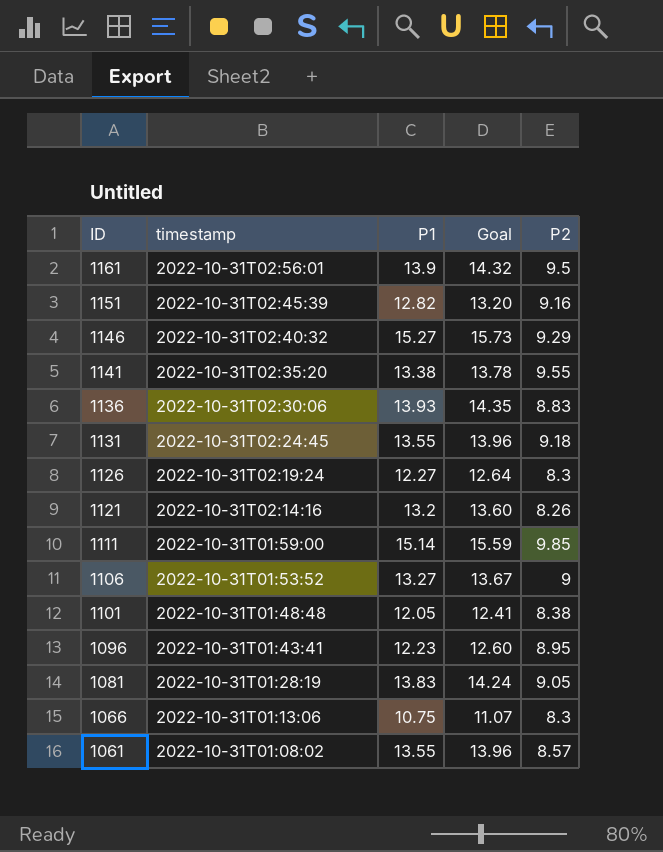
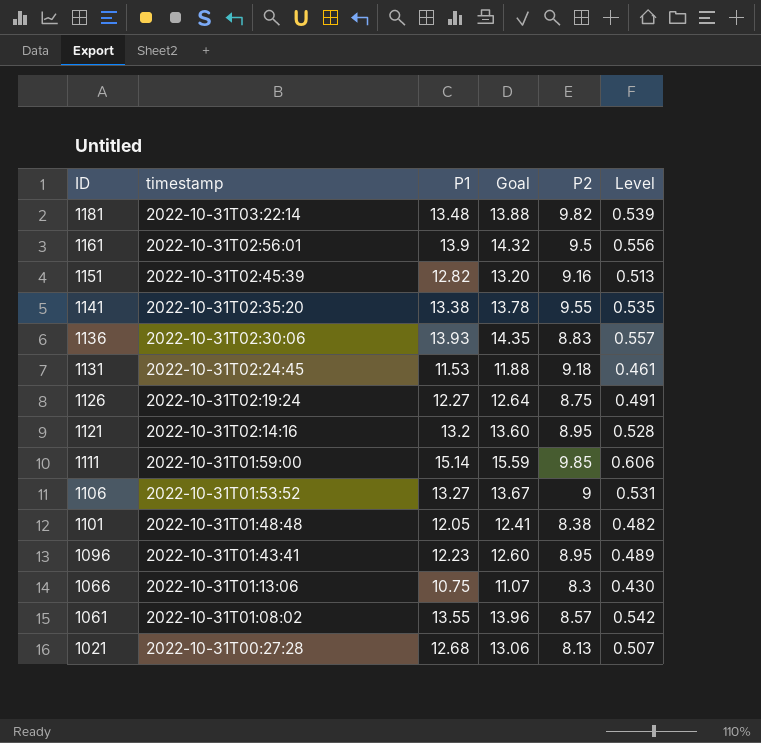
column Level | formula: none -> [P1] * 0.04
row 1146: 2022-10-31T02:40:32 | 15.27 | 15.73 | 9.29 -> none
row 1081: 2022-10-31T01:28:19 | 13.83 | 14.24 | 9.05 -> none
row 1181: none -> 2022-10-31T03:22:14 | 13.48 | 13.88 | 9.82 | 0.539
1131 | P1: 13.55 -> 11.53
1131 | Goal: 13.96 -> 11.88
1126 | P2: 8.3 -> 8.75
1121 | P2: 8.26 -> 8.95
row 1021: none -> 2022-10-31T00:27:28 | 12.68 | 13.06 | 8.13 | 0.507

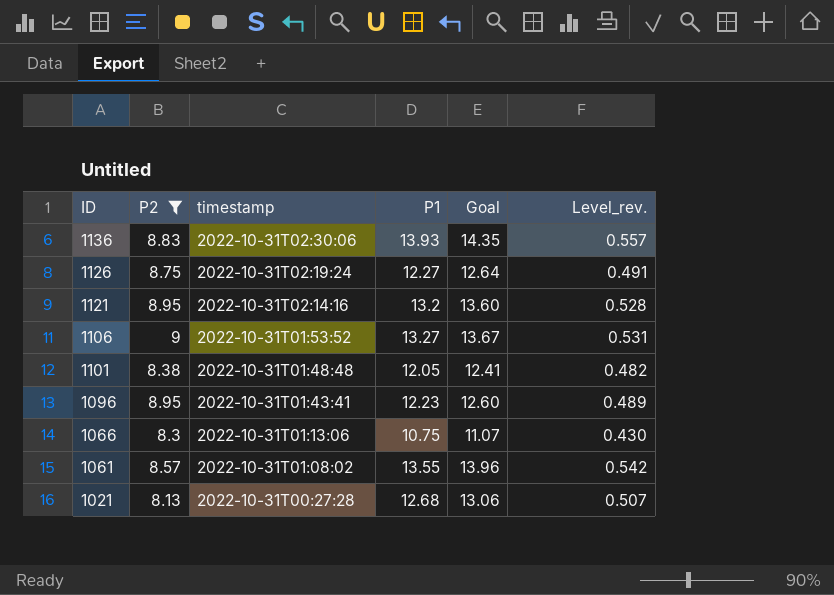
filter: none -> P2 <= 9
column P2 | position: 5 -> 2
column name: Level -> Level_rev.

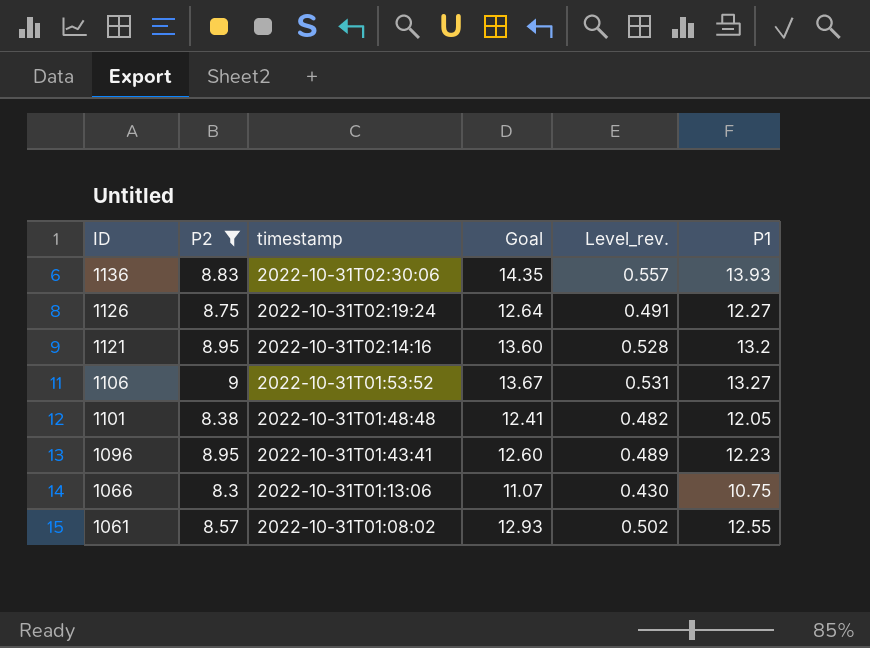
column P1 | position: 4 -> 6
row 1021: 8.13 | 2022-10-31T00:27:28 | 12.68 | 13.06 | 0.507 -> none
1061 | Goal: 13.96 -> 12.93
1061 | Level_rev.: 0.542 -> 0.502
1061 | P1: 13.55 -> 12.55

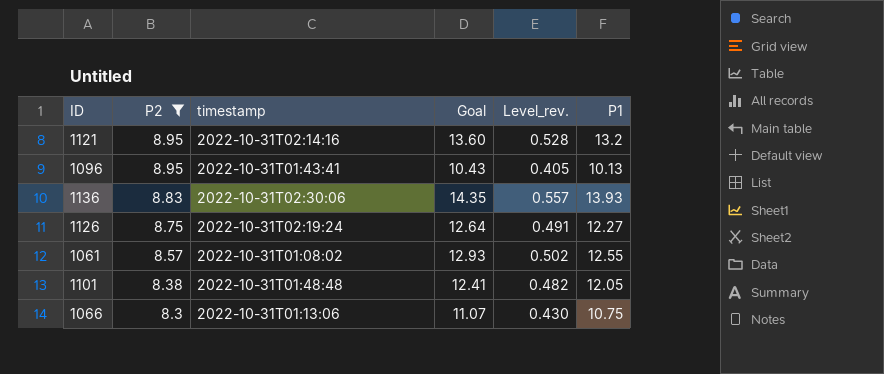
row order: ID descending -> P2 descending
row 1106: 9 | 2022-10-31T01:53:52 | 13.67 | 0.531 | 13.27 -> none
1096 | Goal: 12.60 -> 10.43
1096 | Level_rev.: 0.489 -> 0.405
1096 | P1: 12.23 -> 10.13

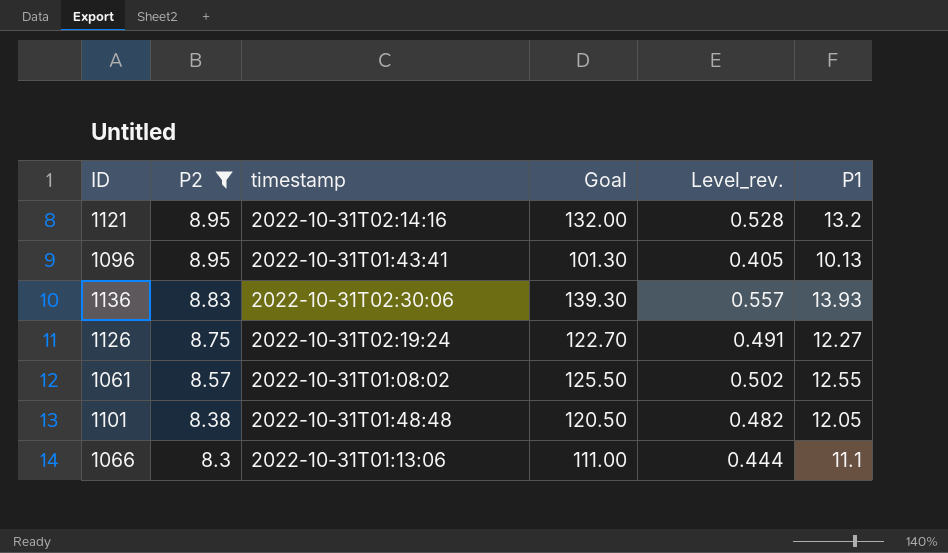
column Goal | formula: [P1] * 1.03 -> [P1] * 10
1066 | Level_rev.: 0.430 -> 0.444
1066 | P1: 10.75 -> 11.1

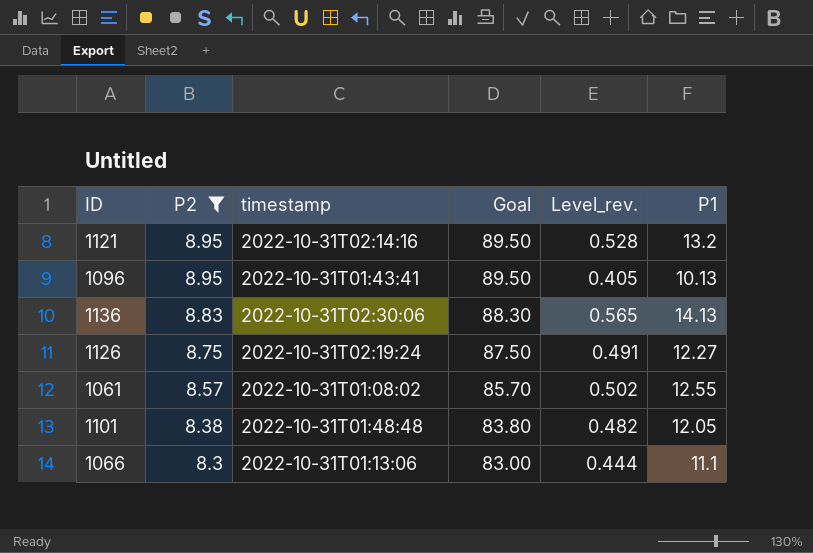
column Goal | formula: [P1] * 10 -> [P2] * 10
1136 | Level_rev.: 0.557 -> 0.565
1136 | P1: 13.93 -> 14.13

